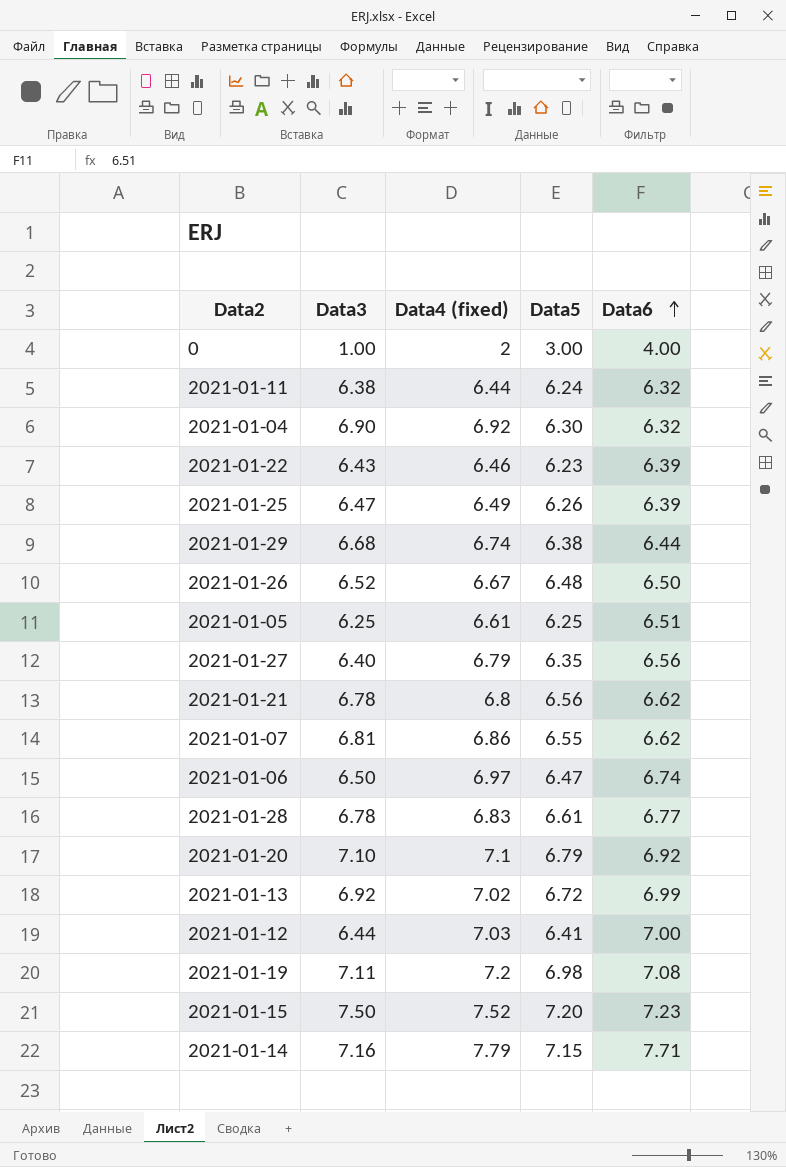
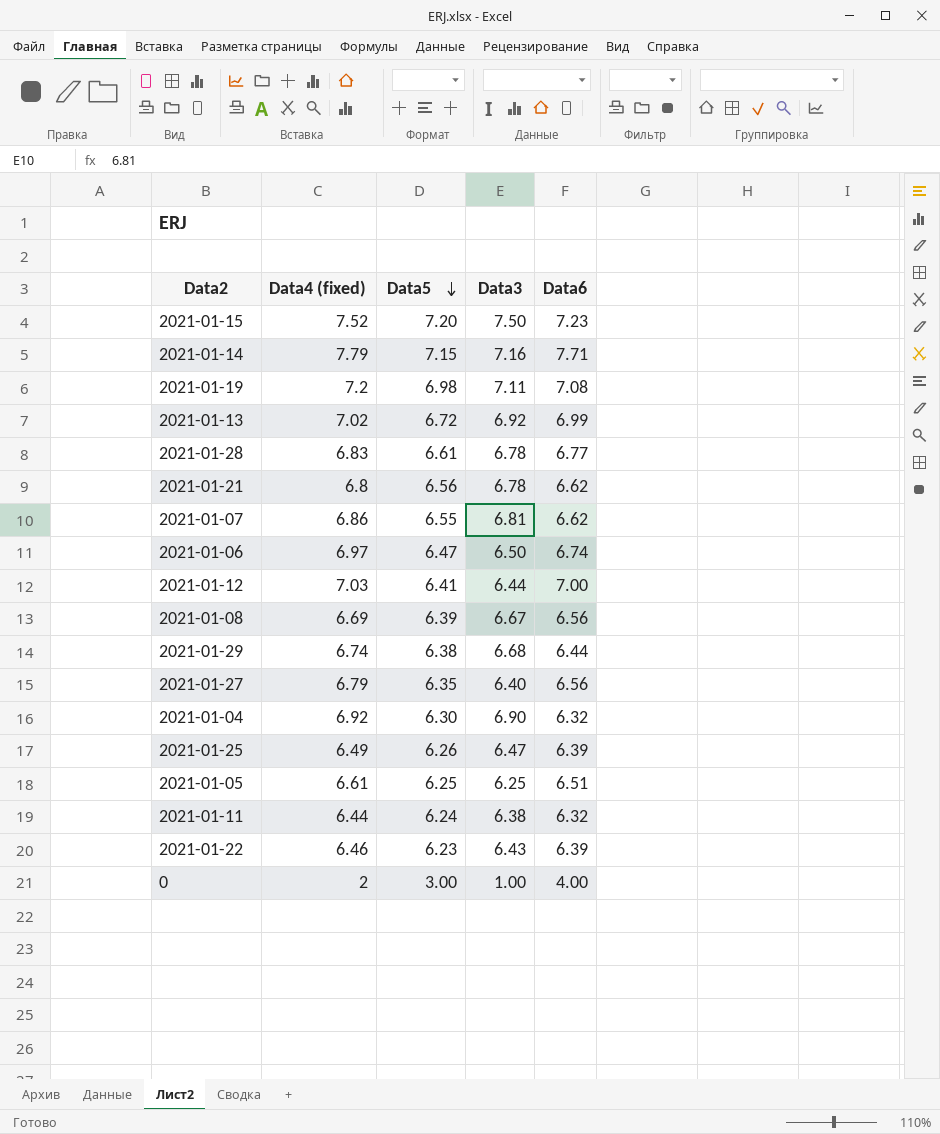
row order: Data6 ascending -> Data5 descending
column Data3 | position: 2 -> 4
row 2021-01-26: 6.52 | 6.67 | 6.48 | 6.50 -> none
row 2021-01-20: 7.10 | 7.1 | 6.79 | 6.92 -> none
row 2021-01-08: none -> 6.69 | 6.39 | 6.67 | 6.56

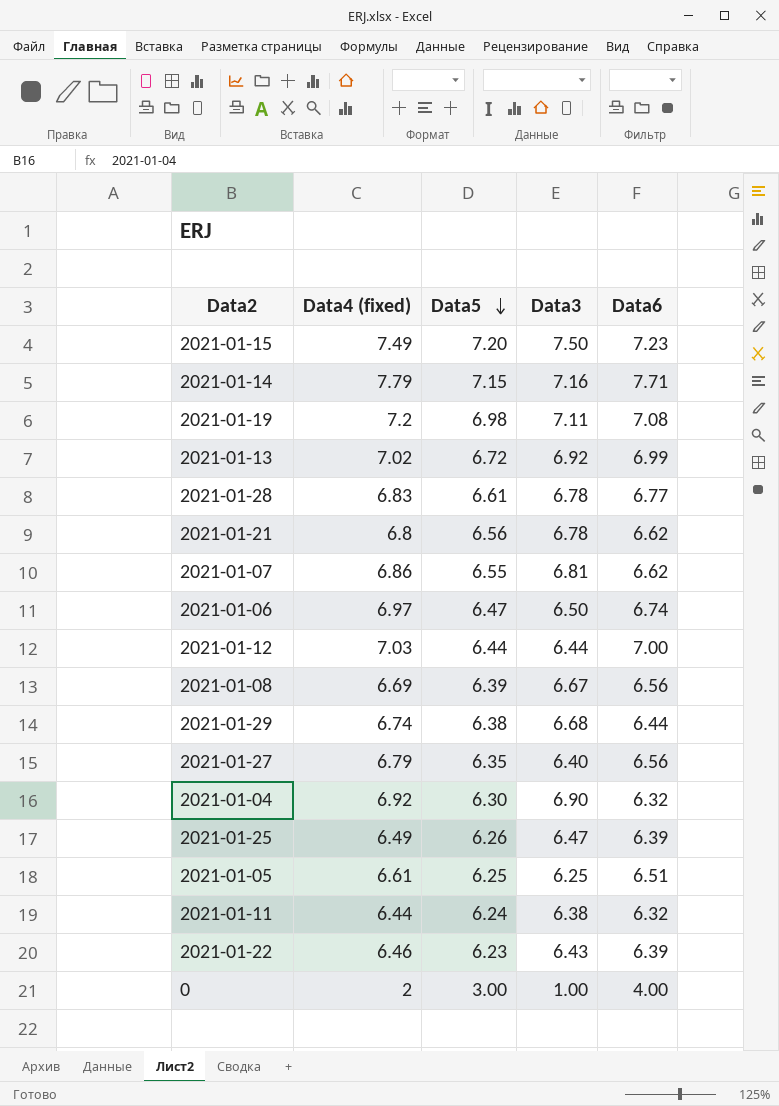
2021-01-15 | Data4 (fixed): 7.52 -> 7.49
2021-01-12 | Data5: 6.41 -> 6.44

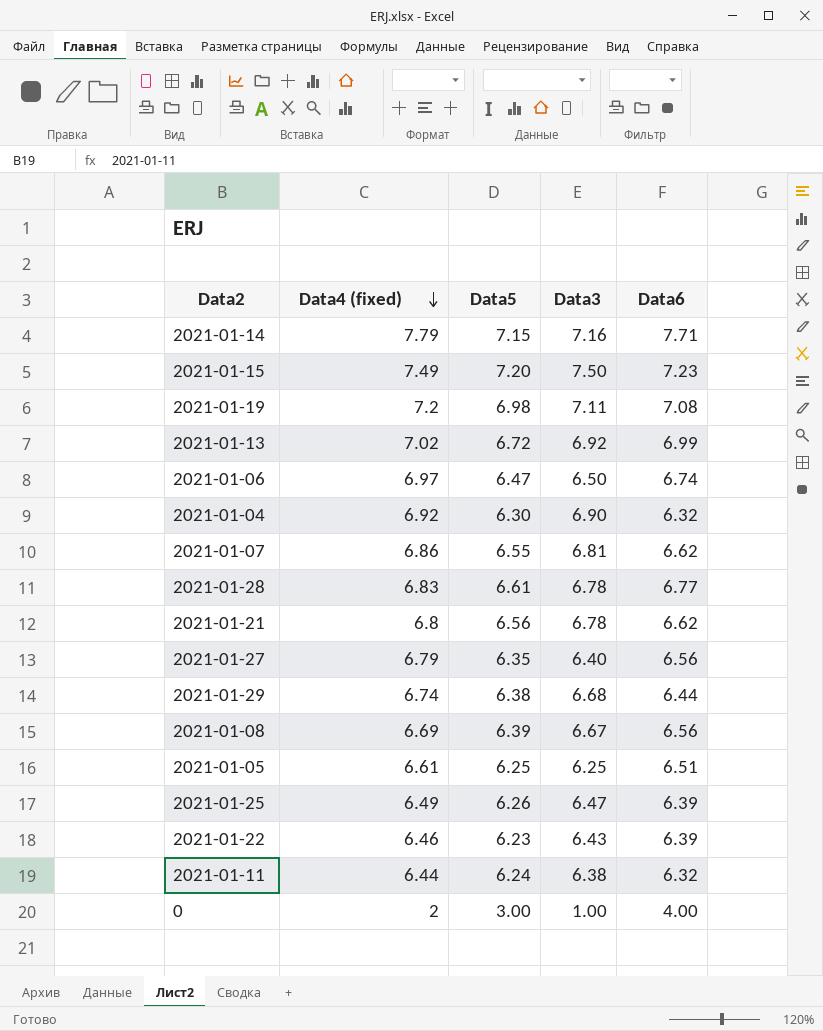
row order: Data5 descending -> Data4 (fixed) descending
row 2021-01-12: 7.03 | 6.44 | 6.44 | 7.00 -> none

